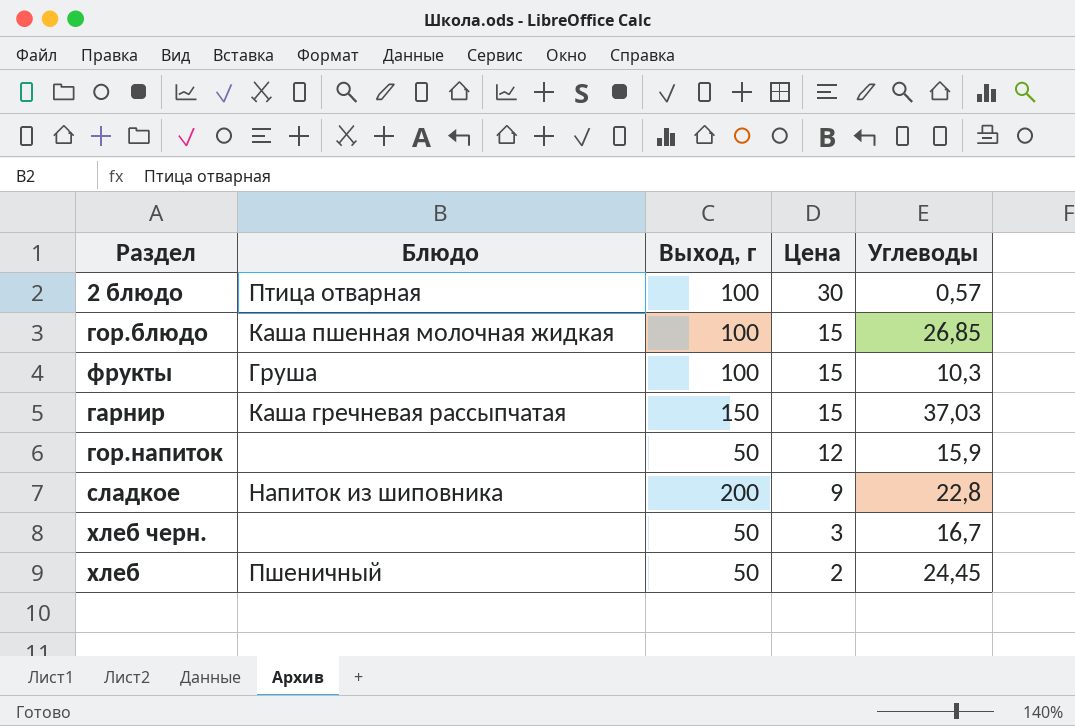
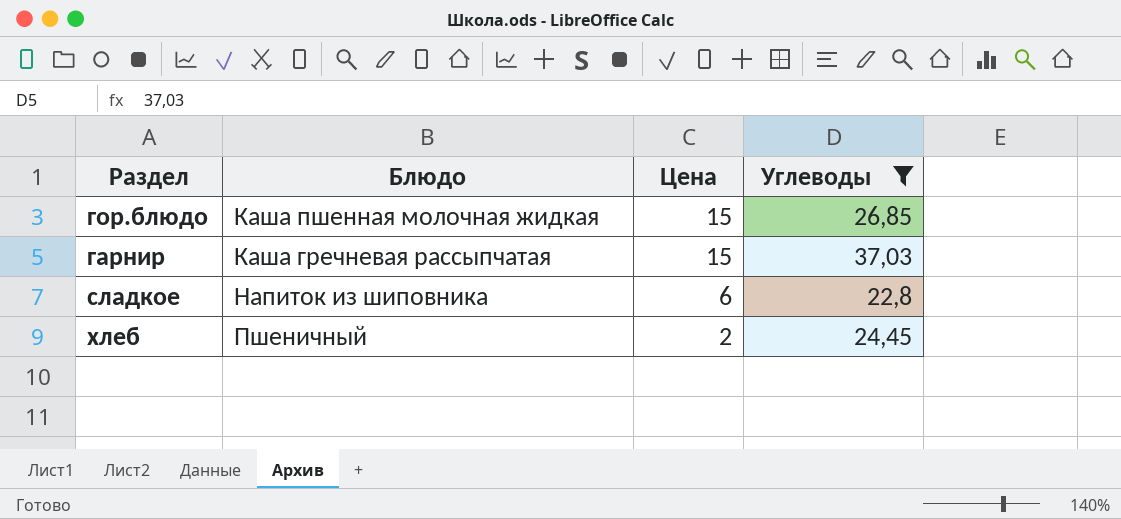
filter: none -> Углеводы >= 22,8
column Выход, г | position: 3 -> none
сладкое | Цена: 9 -> 6

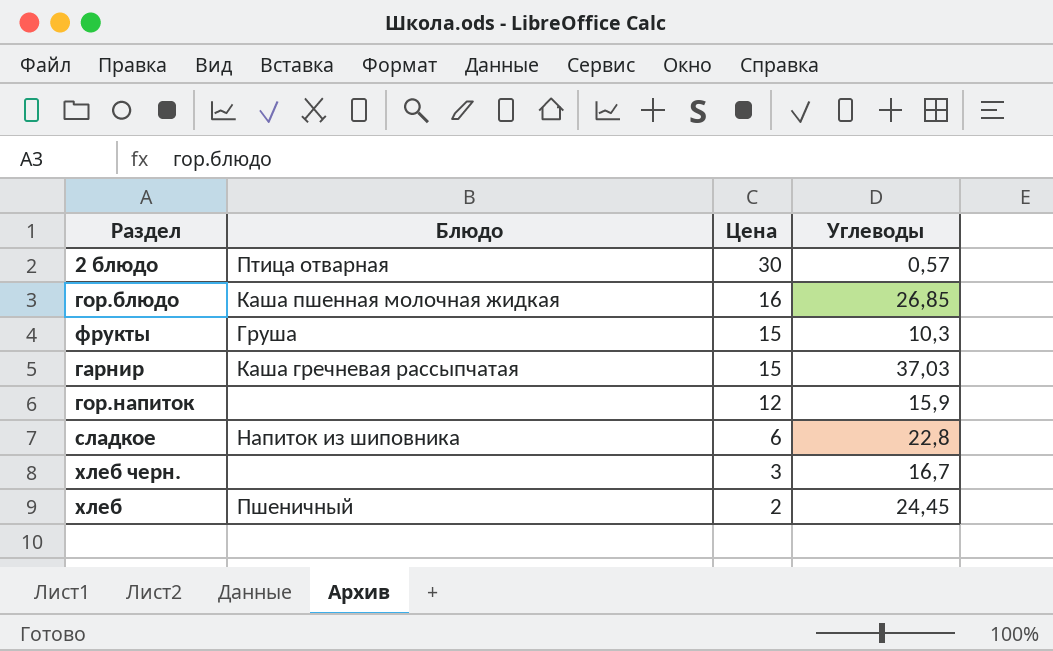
filter: Углеводы >= 22,8 -> none
гор.блюдо | Цена: 15 -> 16

